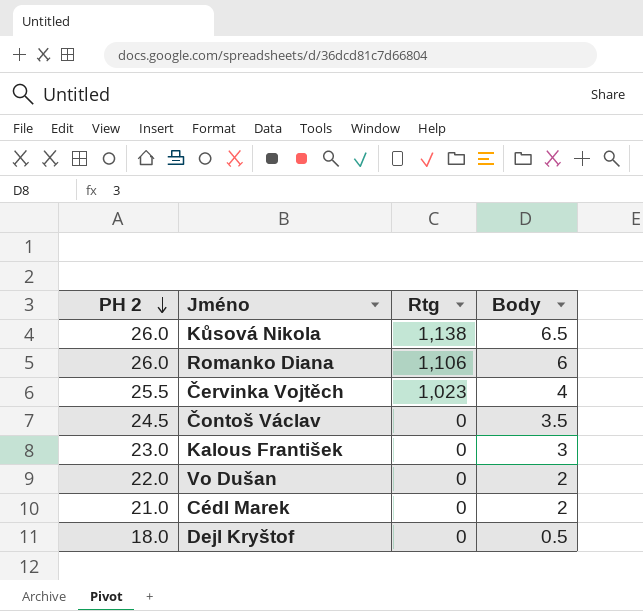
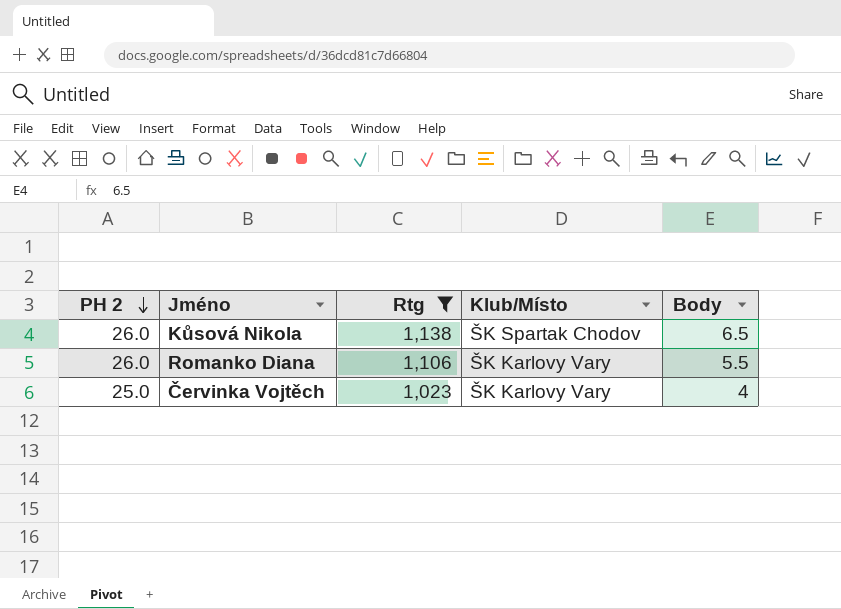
filter: none -> Rtg != 0
column Klub/Místo | position: none -> 4
Romanko Diana | Body: 6 -> 5.5
Červinka Vojtěch | PH 2: 25.5 -> 25.0

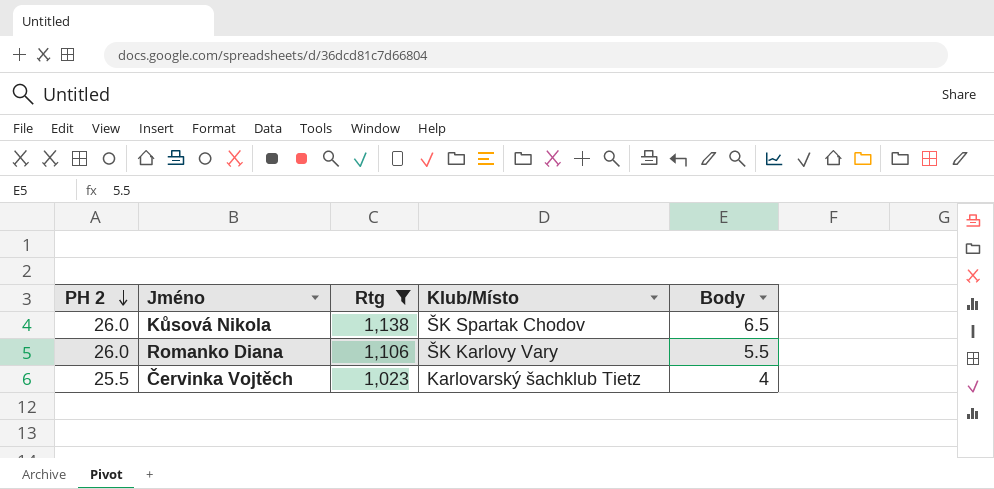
Červinka Vojtěch | PH 2: 25.0 -> 25.5
Červinka Vojtěch | Klub/Místo: ŠK Karlovy Vary -> Karlovarský šachklub Tietz

